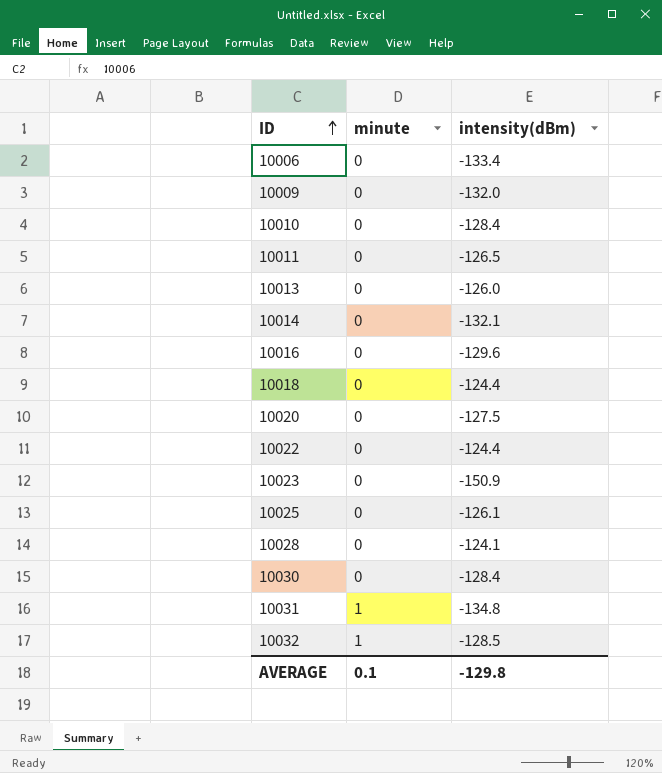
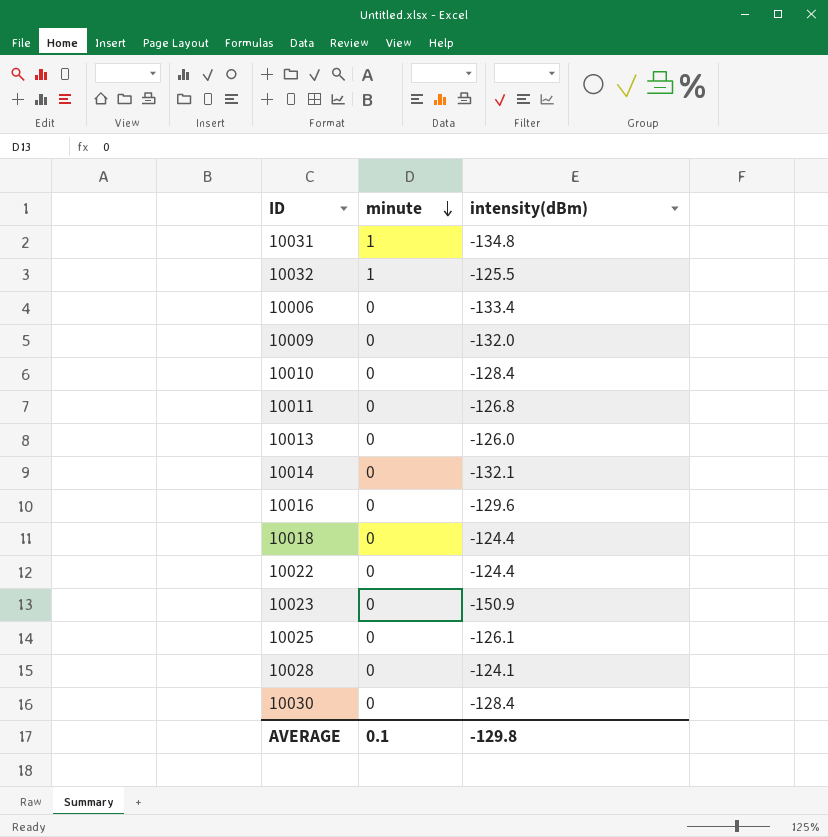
row order: ID ascending -> minute descending
row 10020: 0 | -127.5 -> none
10032 | intensity(dBm): -128.5 -> -125.5
10011 | intensity(dBm): -126.5 -> -126.8

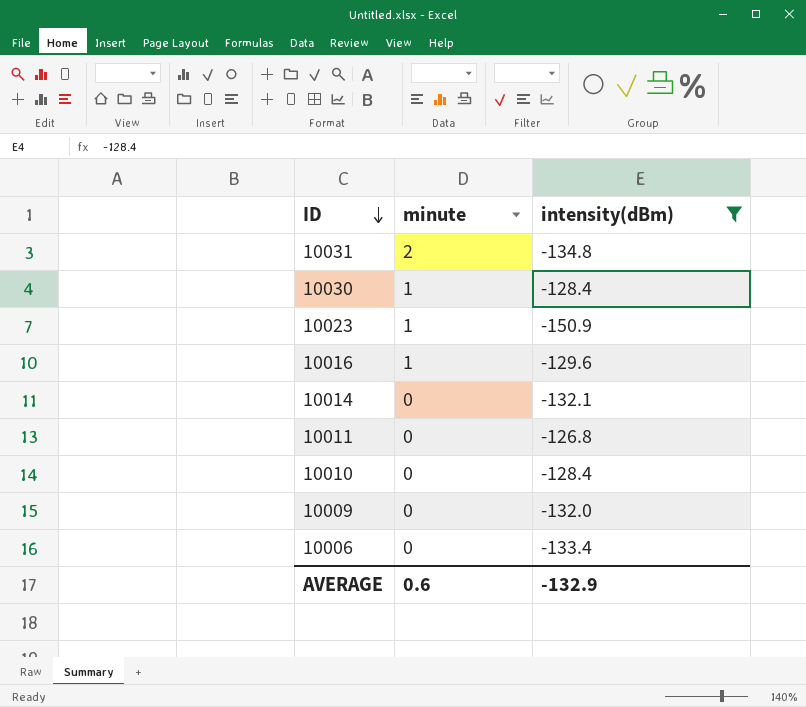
filter: none -> intensity(dBm) <= -126.8
row order: minute descending -> ID descending
10031 | minute: 1 -> 2
10030 | minute: 0 -> 1
10023 | minute: 0 -> 1
10016 | minute: 0 -> 1
AVERAGE | minute: 0.1 -> 0.6
AVERAGE | intensity(dBm): -129.8 -> -132.9

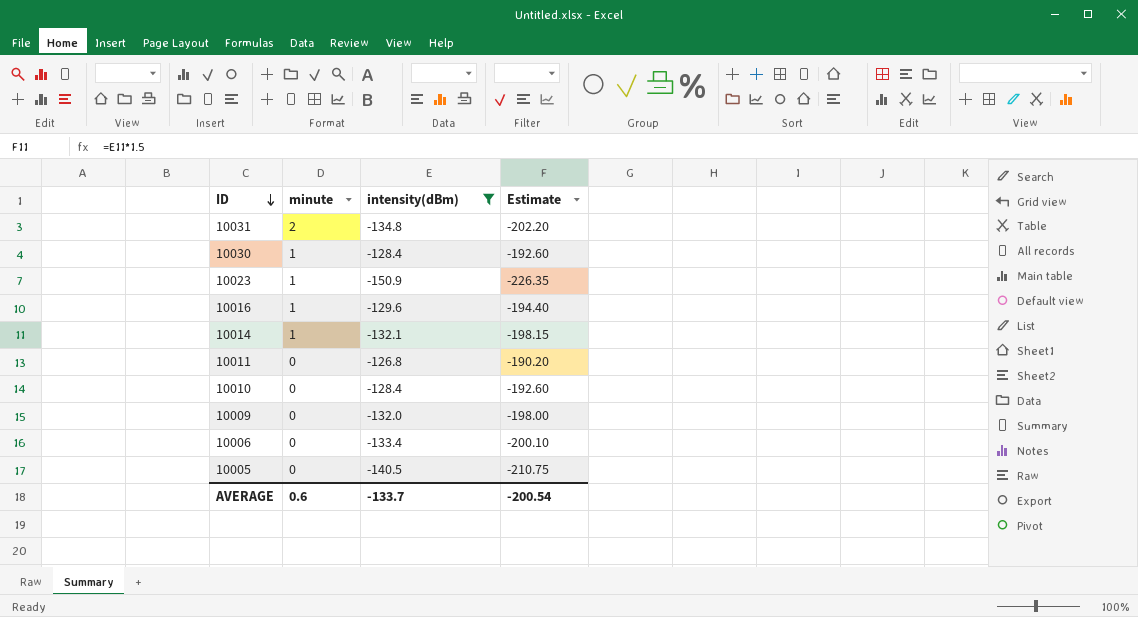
column Estimate | formula: none -> [intensity(dBm)] * 1.5
10014 | minute: 0 -> 1
row 10005: none -> 0 | -140.5 | -210.75
AVERAGE | intensity(dBm): -132.9 -> -133.7

